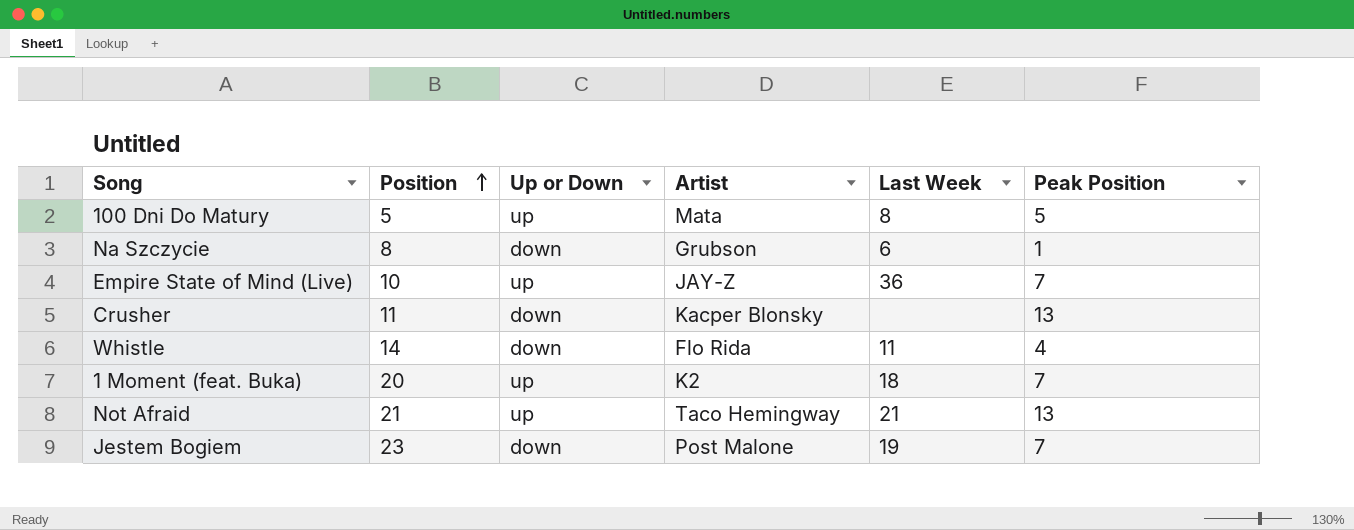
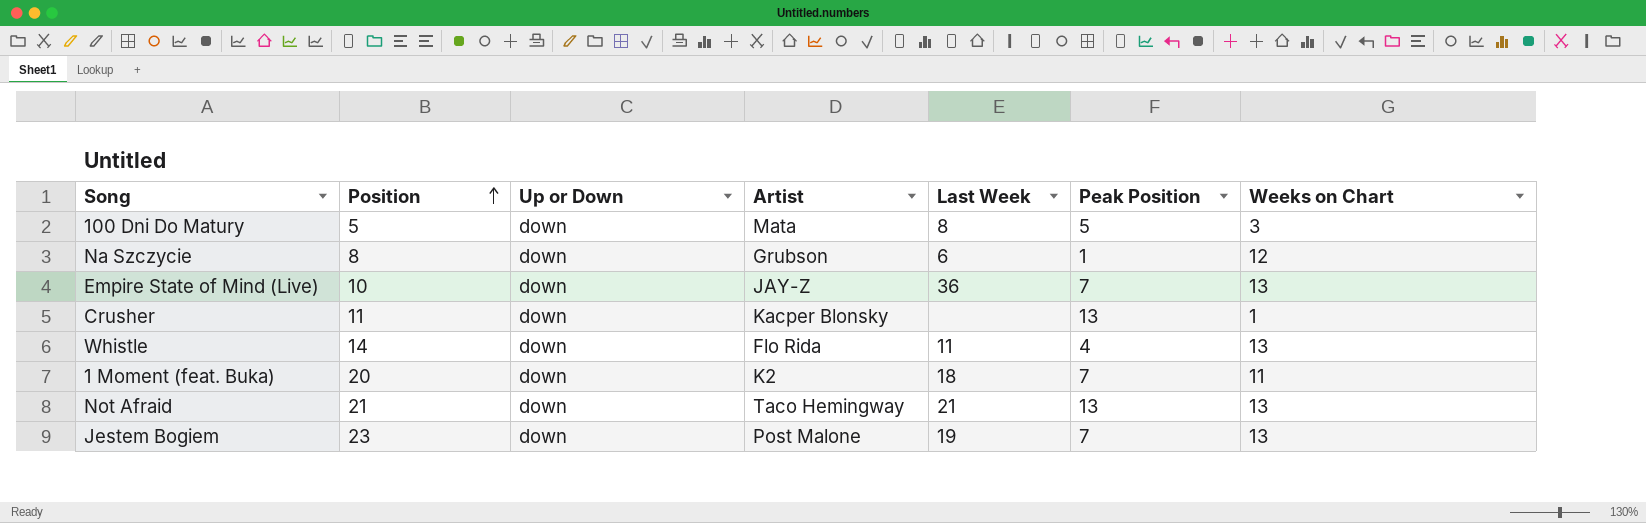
column Weeks on Chart | position: none -> 7
100 Dni Do Matury | Up or Down: up -> down
Empire State of Mind (Live) | Up or Down: up -> down
1 Moment (feat. Buka) | Up or Down: up -> down
Not Afraid | Up or Down: up -> down

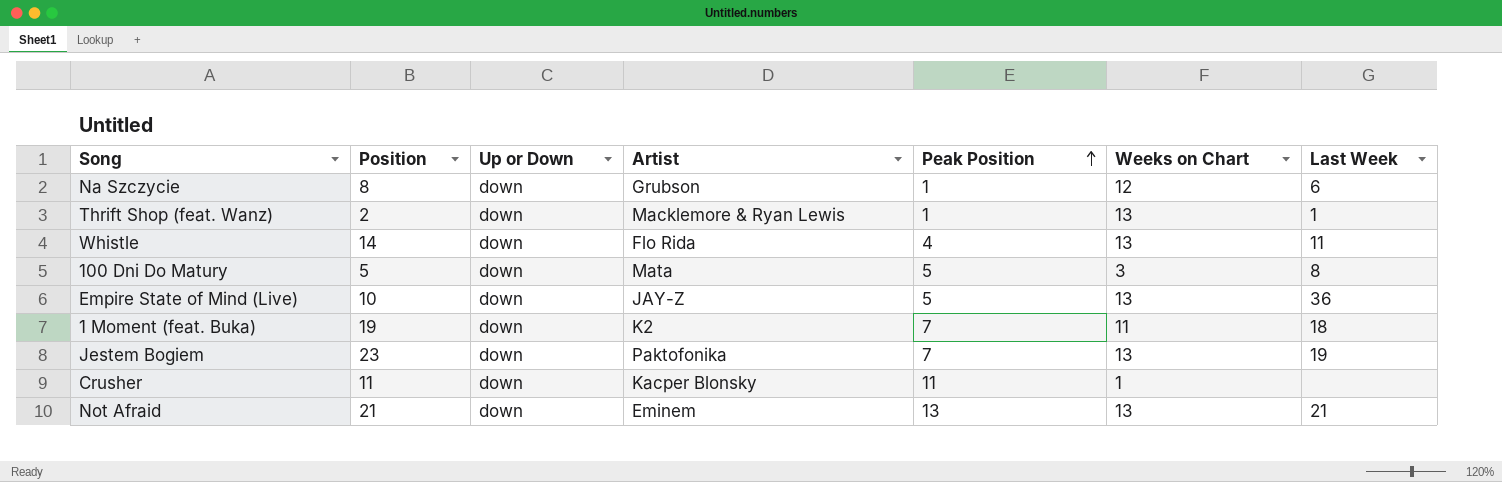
row order: Position ascending -> Peak Position ascending
column Last Week | position: 5 -> 7
row Thrift Shop (feat. Wanz): none -> 2 | down | Macklemore & Ryan Lewis | 1 | 13 | 1
Empire State of Mind (Live) | Peak Position: 7 -> 5
1 Moment (feat. Buka) | Position: 20 -> 19
Jestem Bogiem | Artist: Post Malone -> Paktofonika
Crusher | Peak Position: 13 -> 11
Not Afraid | Artist: Taco Hemingway -> Eminem

